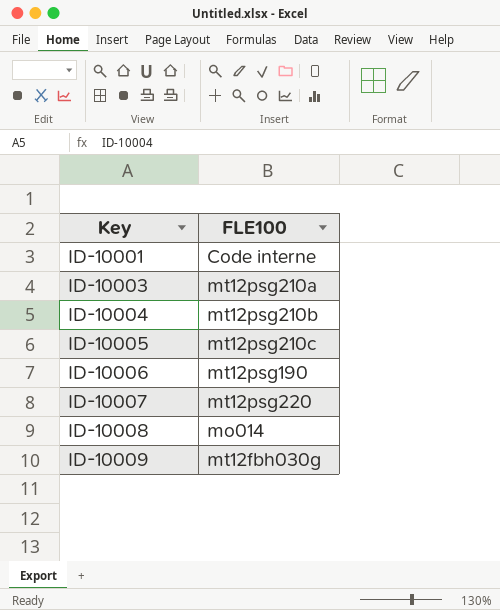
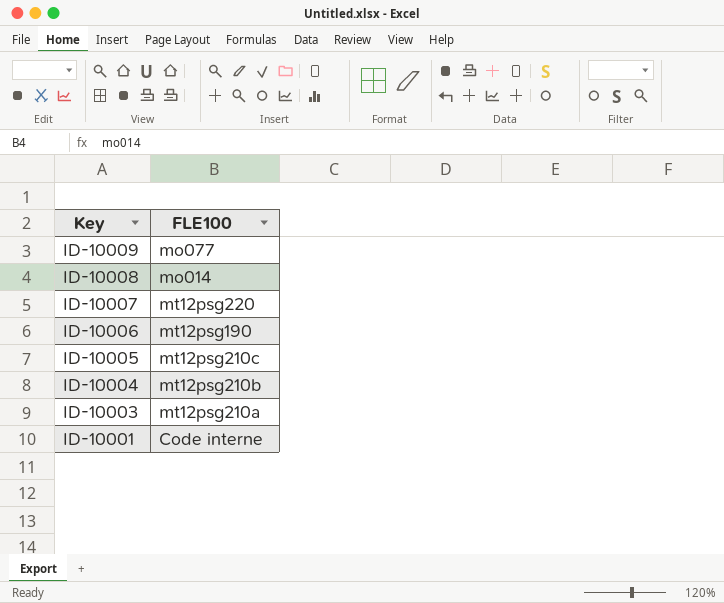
row order: Key ascending -> Key descending
ID-10009 | FLE100: mt12fbh030g -> mo077

